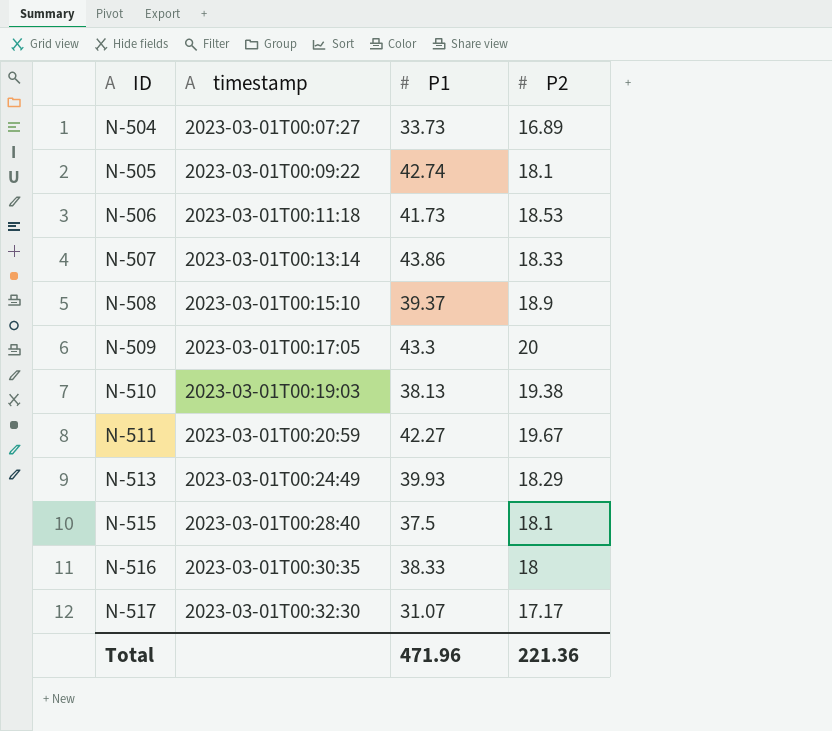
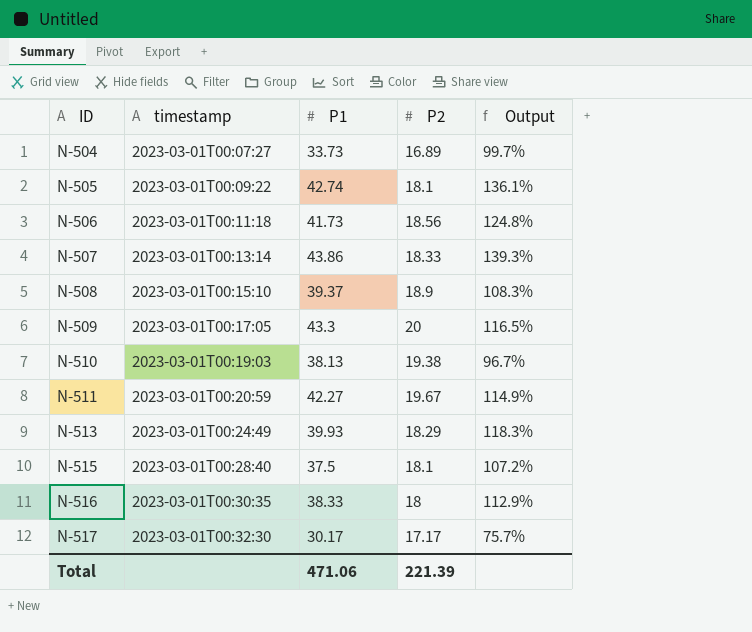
column Output | formula: none -> ([P1] - [P2]) / [P2]
N-506 | P2: 18.53 -> 18.56
N-517 | P1: 31.07 -> 30.17
Total | P1: 471.96 -> 471.06
Total | P2: 221.36 -> 221.39

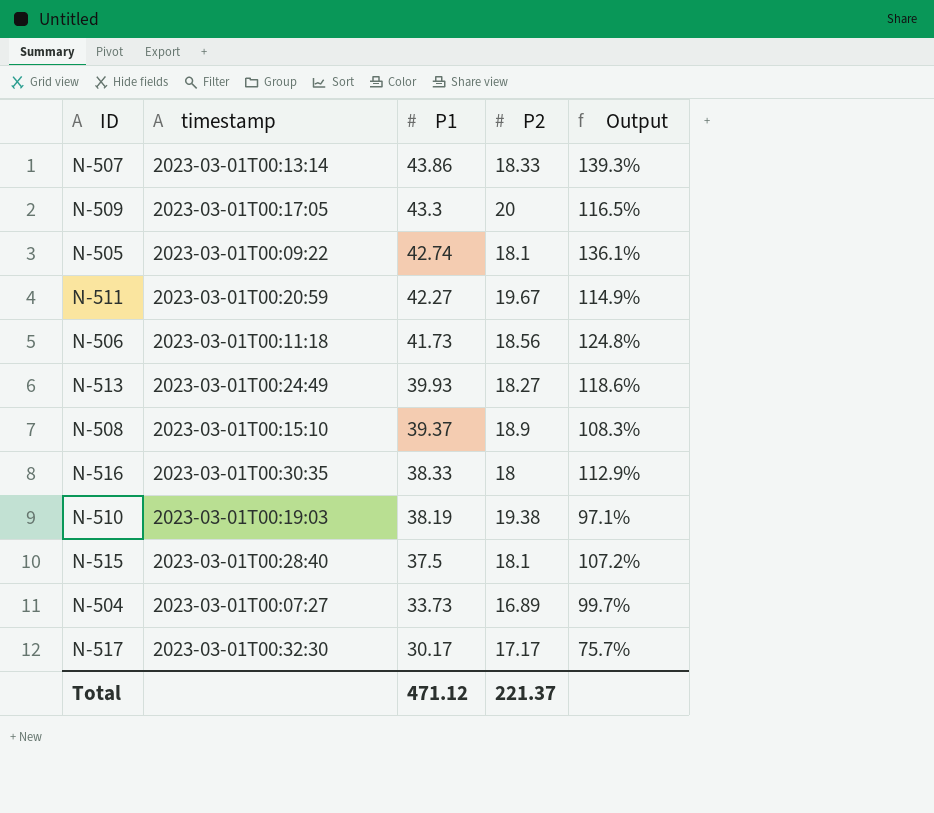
row order: ID ascending -> P1 descending
N-513 | P2: 18.29 -> 18.27
N-513 | Output: 118.3% -> 118.6%
N-510 | P1: 38.13 -> 38.19
N-510 | Output: 96.7% -> 97.1%
Total | P1: 471.06 -> 471.12
Total | P2: 221.39 -> 221.37

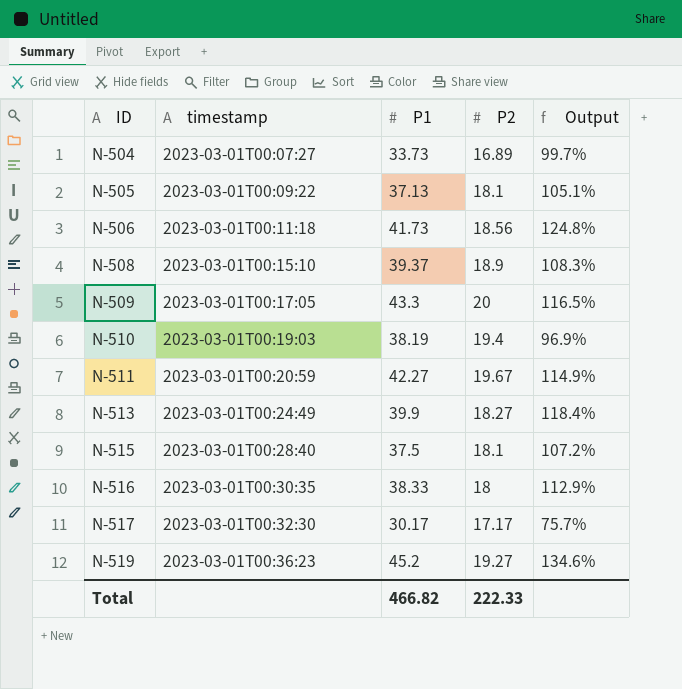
row order: P1 descending -> ID ascending
row N-507: 2023-03-01T00:13:14 | 43.86 | 18.33 | 139.3% -> none
N-505 | P1: 42.74 -> 37.13
N-505 | Output: 136.1% -> 105.1%
N-510 | P2: 19.38 -> 19.4
N-510 | Output: 97.1% -> 96.9%
N-513 | P1: 39.93 -> 39.9
N-513 | Output: 118.6% -> 118.4%
row N-519: none -> 2023-03-01T00:36:23 | 45.2 | 19.27 | 134.6%
Total | P1: 471.12 -> 466.82
Total | P2: 221.37 -> 222.33

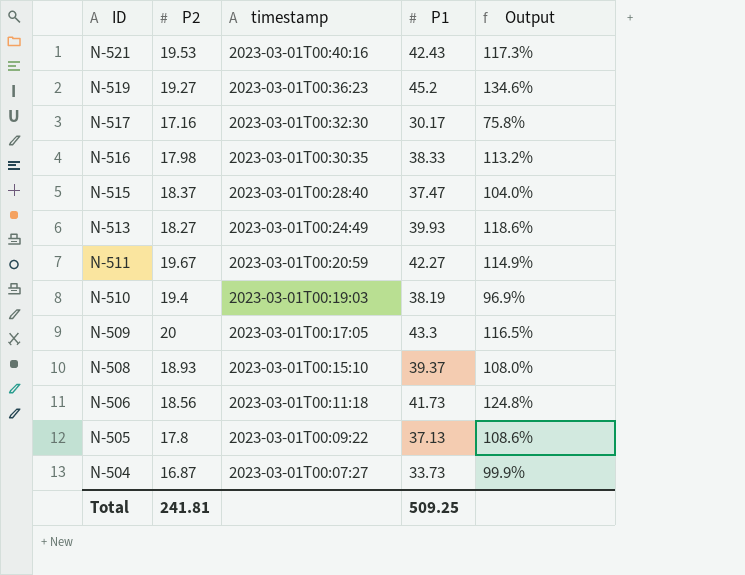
row order: ID ascending -> ID descending
column P2 | position: 4 -> 2
row N-521: none -> 19.53 | 2023-03-01T00:40:16 | 42.43 | 117.3%
N-517 | P2: 17.17 -> 17.16
N-517 | Output: 75.7% -> 75.8%
N-516 | P2: 18 -> 17.98
N-516 | Output: 112.9% -> 113.2%
N-515 | P2: 18.1 -> 18.37
N-515 | P1: 37.5 -> 37.47
N-515 | Output: 107.2% -> 104.0%
N-513 | P1: 39.9 -> 39.93
N-513 | Output: 118.4% -> 118.6%
N-508 | P2: 18.9 -> 18.93
N-508 | Output: 108.3% -> 108.0%
N-505 | P2: 18.1 -> 17.8
N-505 | Output: 105.1% -> 108.6%
N-504 | P2: 16.89 -> 16.87
N-504 | Output: 99.7% -> 99.9%
Total | P2: 222.33 -> 241.81
Total | P1: 466.82 -> 509.25

